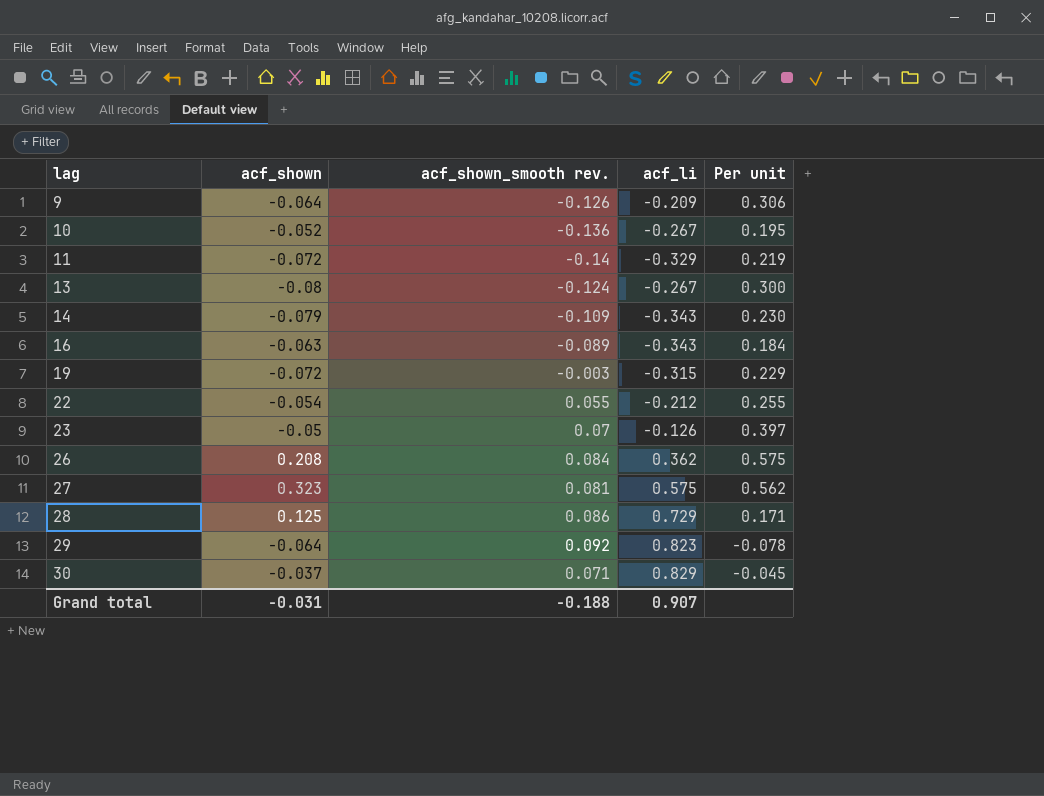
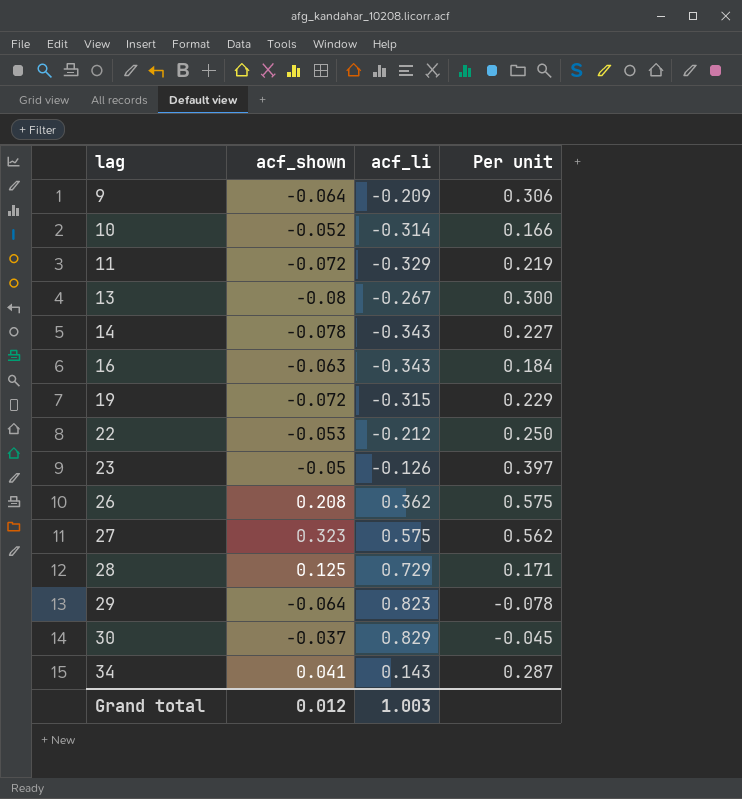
column acf_shown_smooth rev. | position: 3 -> none
10 | acf_li: -0.267 -> -0.314
10 | Per unit: 0.195 -> 0.166
14 | acf_shown: -0.079 -> -0.078
14 | Per unit: 0.230 -> 0.227
22 | acf_shown: -0.054 -> -0.053
22 | Per unit: 0.255 -> 0.250
row 34: none -> 0.041 | 0.143 | 0.287
Grand total | acf_shown: -0.031 -> 0.012
Grand total | acf_li: 0.907 -> 1.003

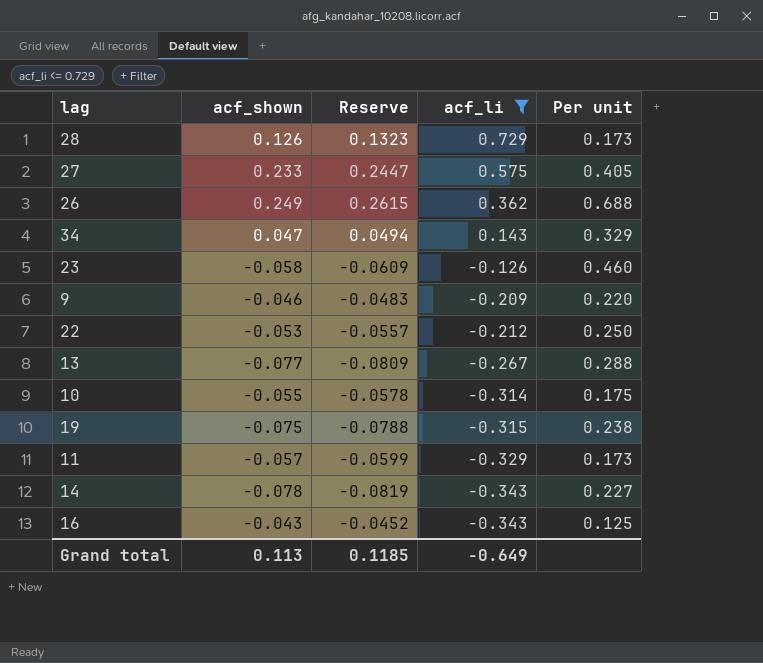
filter: none -> acf_li <= 0.729
row order: lag ascending -> acf_li descending
column Reserve | formula: none -> [acf_shown] * 1.05
28 | acf_shown: 0.125 -> 0.126
28 | Per unit: 0.171 -> 0.173
27 | acf_shown: 0.323 -> 0.233
27 | Per unit: 0.562 -> 0.405
26 | acf_shown: 0.208 -> 0.249
26 | Per unit: 0.575 -> 0.688
34 | acf_shown: 0.041 -> 0.047
34 | Per unit: 0.287 -> 0.329
23 | acf_shown: -0.05 -> -0.058
23 | Per unit: 0.397 -> 0.460
9 | acf_shown: -0.064 -> -0.046
9 | Per unit: 0.306 -> 0.220
13 | acf_shown: -0.08 -> -0.077
13 | Per unit: 0.300 -> 0.288
10 | acf_shown: -0.052 -> -0.055
10 | Per unit: 0.166 -> 0.175
19 | acf_shown: -0.072 -> -0.075
19 | Per unit: 0.229 -> 0.238
11 | acf_shown: -0.072 -> -0.057
11 | Per unit: 0.219 -> 0.173
16 | acf_shown: -0.063 -> -0.043
16 | Per unit: 0.184 -> 0.125
Grand total | acf_shown: 0.012 -> 0.113
Grand total | acf_li: 1.003 -> -0.649

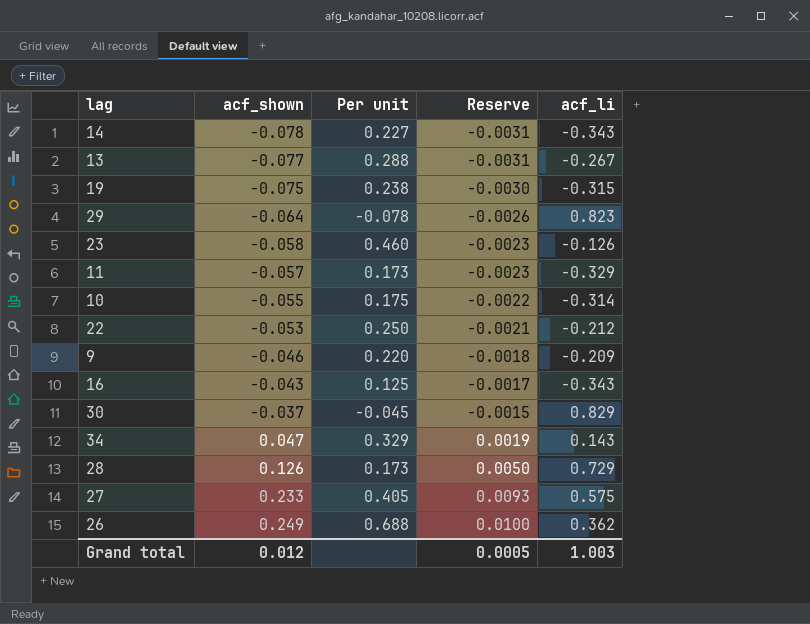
filter: acf_li <= 0.729 -> none
row order: acf_li descending -> acf_shown ascending
column Per unit | position: 5 -> 3
column Reserve | formula: [acf_shown] * 1.05 -> [acf_shown] * 0.04
Grand total | acf_shown: 0.113 -> 0.012
Grand total | Reserve: 0.1185 -> 0.0005
Grand total | acf_li: -0.649 -> 1.003

